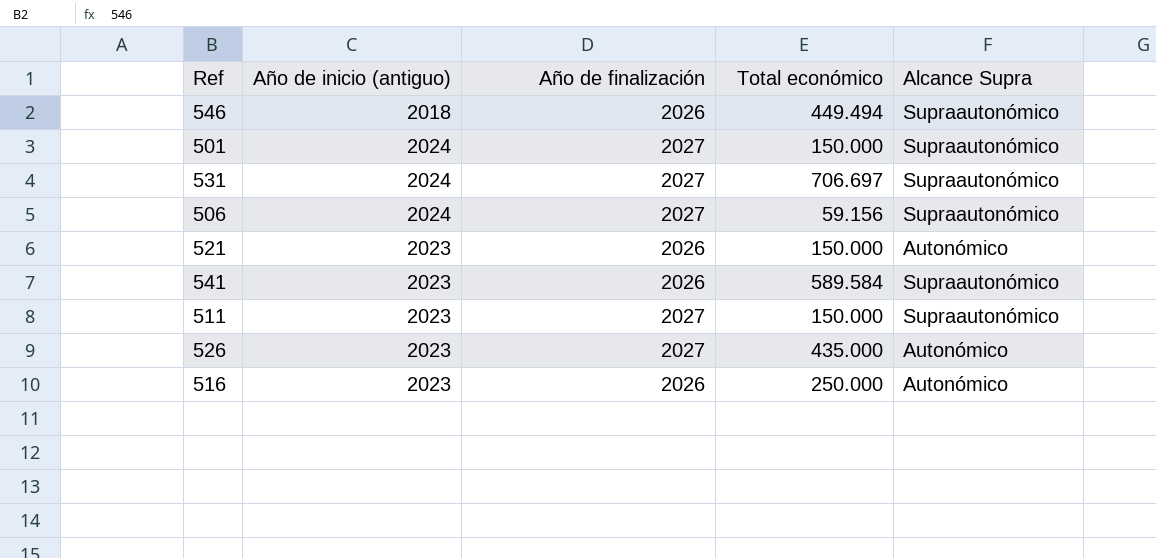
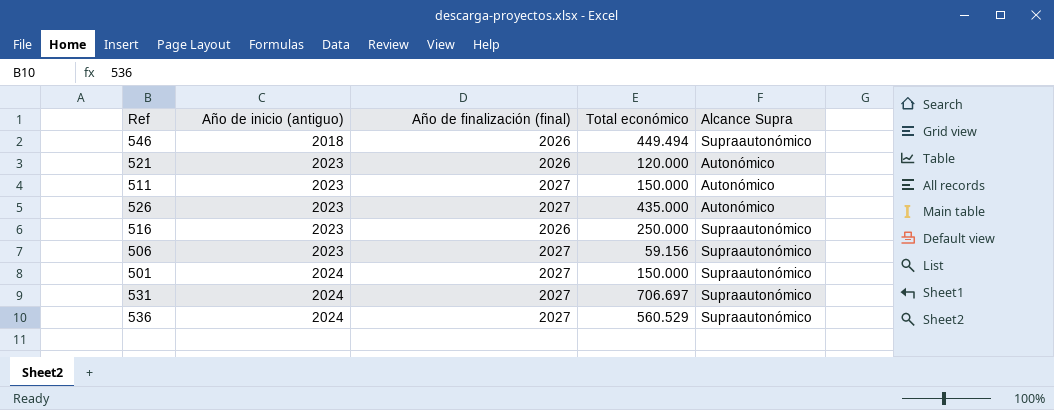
row order: none -> Año de inicio (antiguo) ascending
column name: Año de finalización -> Año de finalización (final)
row 541: 2023 | 2026 | 589.584 | Supraautonómico -> none
521 | Total económico: 150.000 -> 120.000
511 | Alcance Supra: Supraautonómico -> Autonómico
516 | Alcance Supra: Autonómico -> Supraautonómico
506 | Año de inicio (antiguo): 2024 -> 2023
row 536: none -> 2024 | 2027 | 560.529 | Supraautonómico

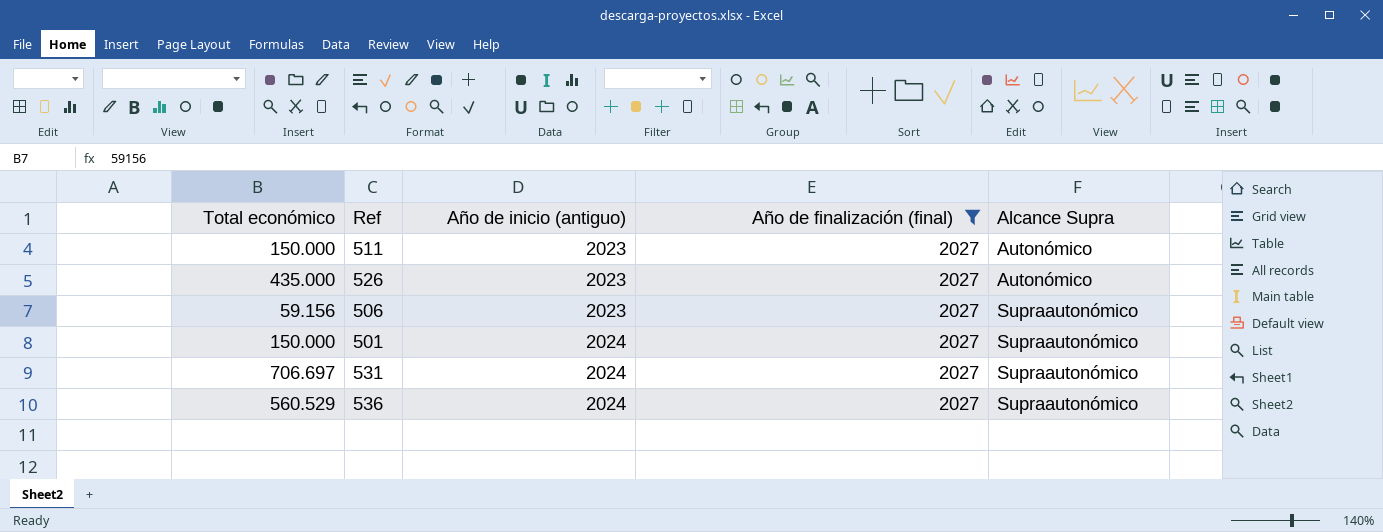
filter: none -> Año de finalización (final) = 2027
column Total económico | position: 4 -> 1

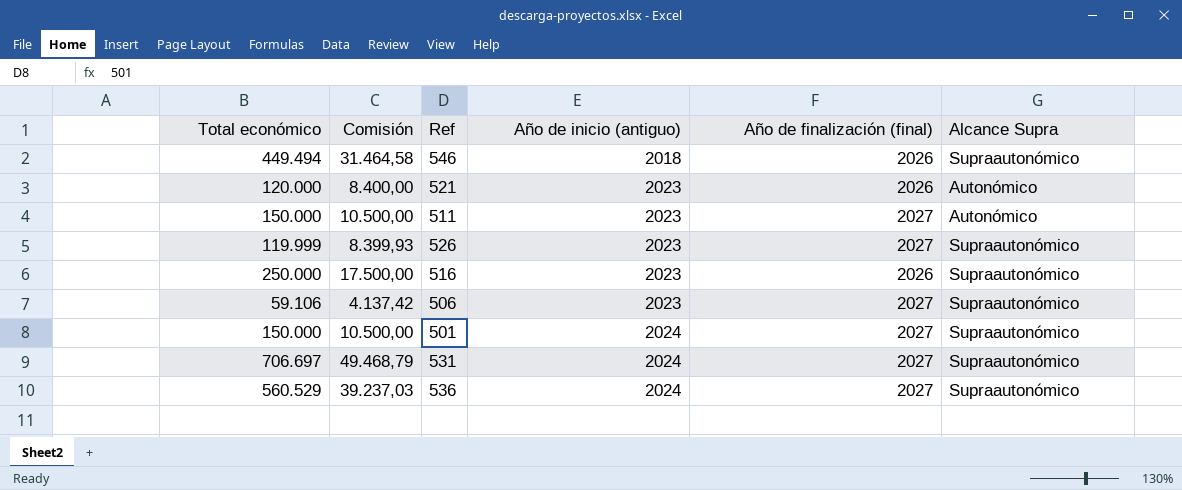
filter: Año de finalización (final) = 2027 -> none
column Comisión | formula: none -> [Total económico] * 0,07
526 | Total económico: 435.000 -> 119.999
526 | Alcance Supra: Autonómico -> Supraautonómico
506 | Total económico: 59.156 -> 59.106

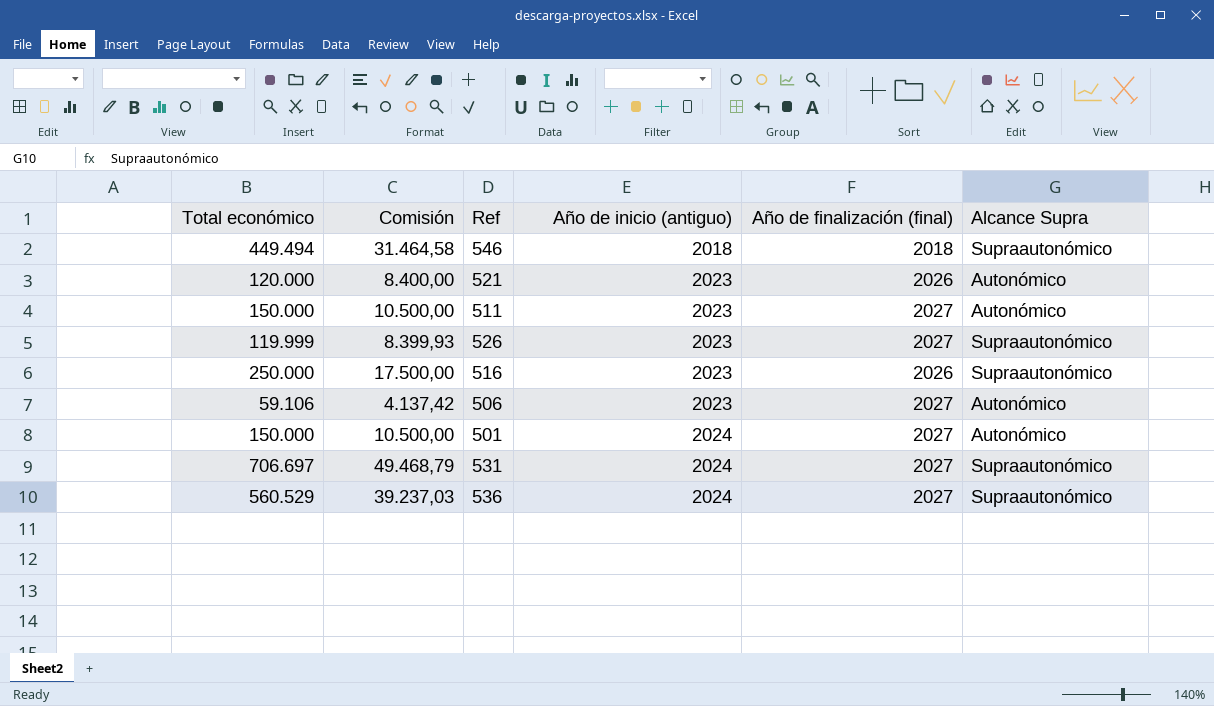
546 | Año de finalización (final): 2026 -> 2018
506 | Alcance Supra: Supraautonómico -> Autonómico
501 | Alcance Supra: Supraautonómico -> Autonómico

